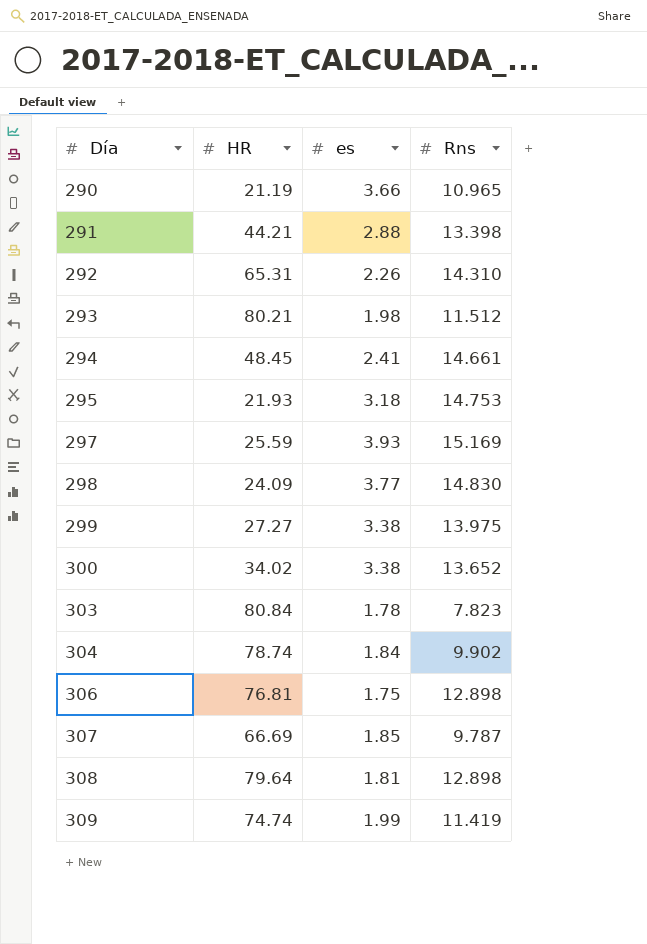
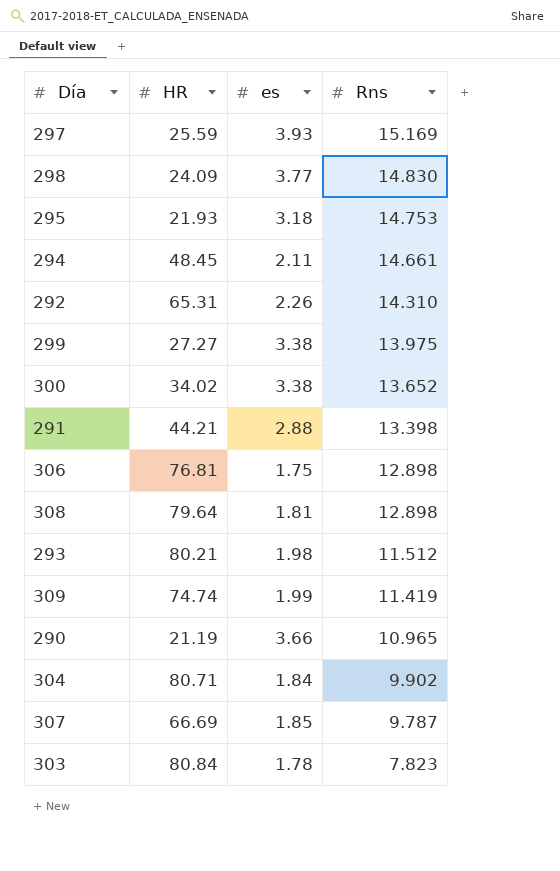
row order: Día ascending -> Rns descending
294 | es: 2.41 -> 2.11
304 | HR: 78.74 -> 80.71

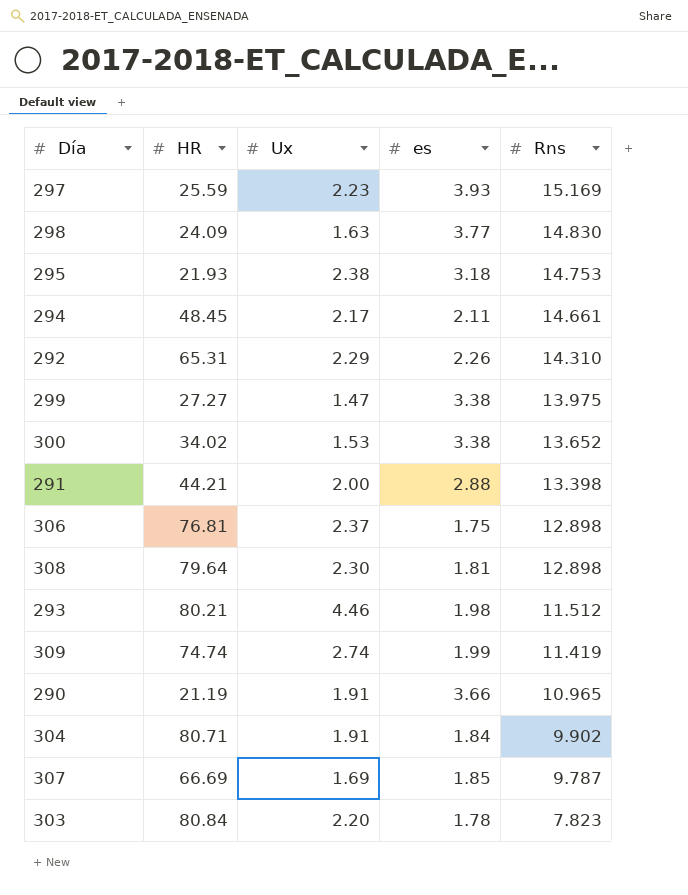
column Ux | position: none -> 3

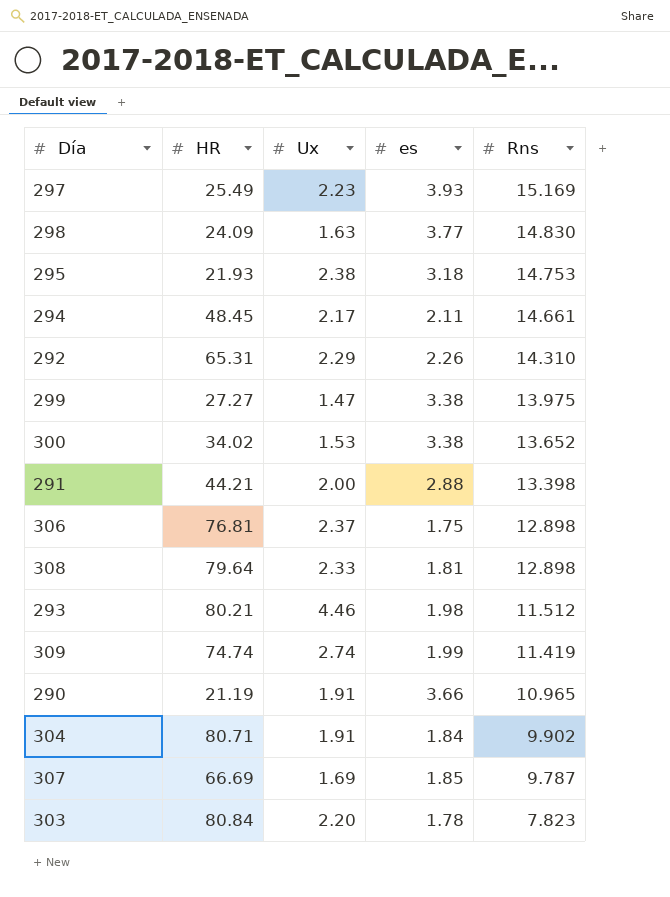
297 | HR: 25.59 -> 25.49
308 | Ux: 2.30 -> 2.33

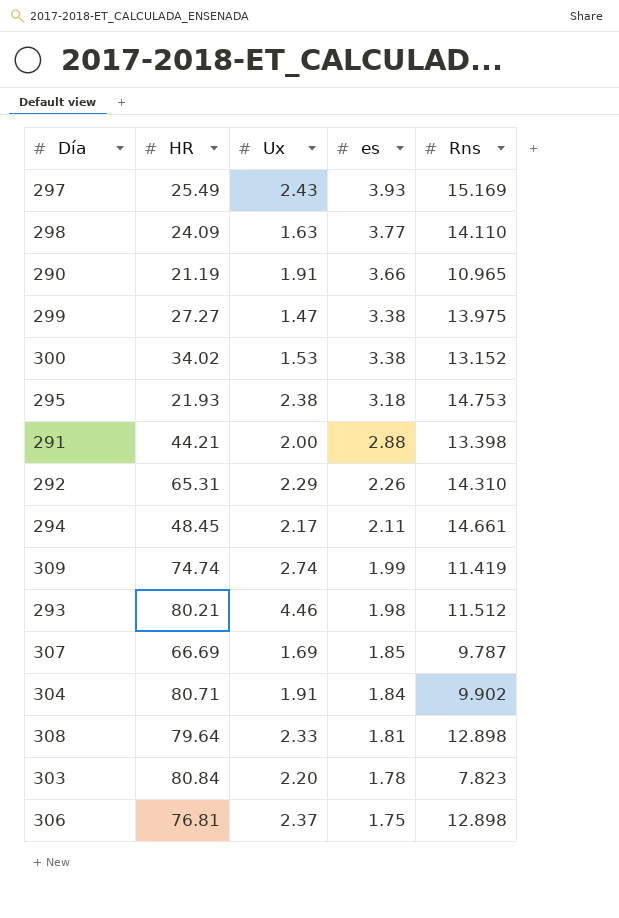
row order: Rns descending -> es descending
297 | Ux: 2.23 -> 2.43
298 | Rns: 14.830 -> 14.110
300 | Rns: 13.652 -> 13.152

